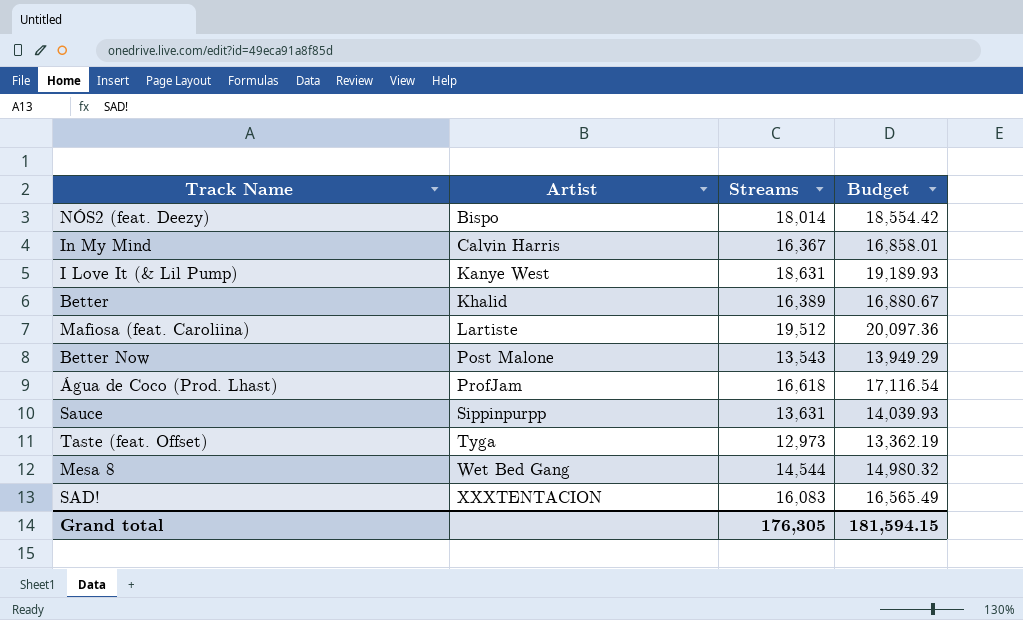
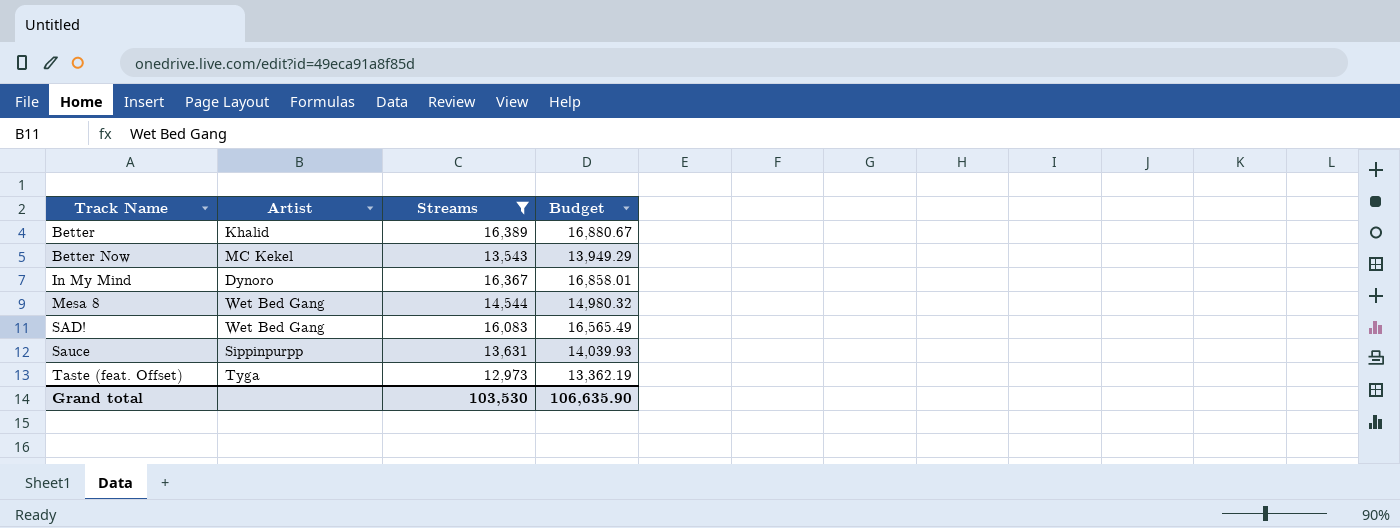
filter: none -> Streams <= 16,389
row order: Artist ascending -> Track Name ascending
Better Now | Artist: Post Malone -> MC Kekel
In My Mind | Artist: Calvin Harris -> Dynoro
SAD! | Artist: XXXTENTACION -> Wet Bed Gang
Grand total | Streams: 176,305 -> 103,530
Grand total | Budget: 181,594.15 -> 106,635.90

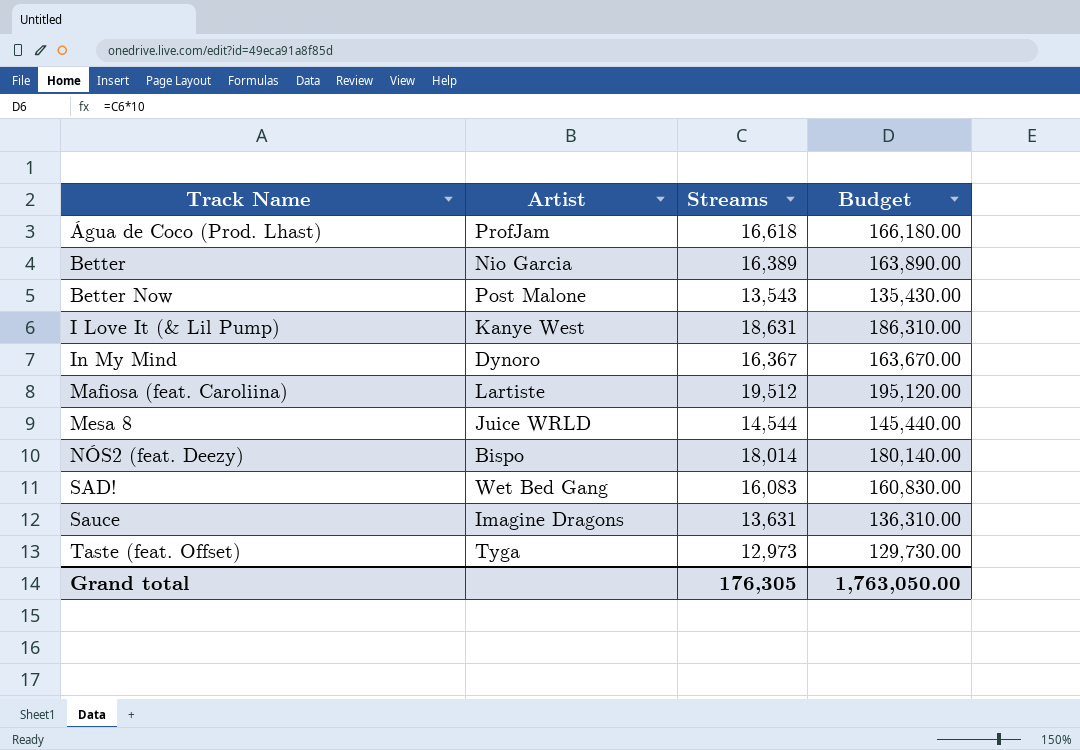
filter: Streams <= 16,389 -> none
column Budget | formula: [Streams] * 1.03 -> [Streams] * 10
Better | Artist: Khalid -> Nio Garcia
Better Now | Artist: MC Kekel -> Post Malone
Mesa 8 | Artist: Wet Bed Gang -> Juice WRLD
Sauce | Artist: Sippinpurpp -> Imagine Dragons
Grand total | Streams: 103,530 -> 176,305
Grand total | Budget: 106,635.90 -> 1,763,050.00

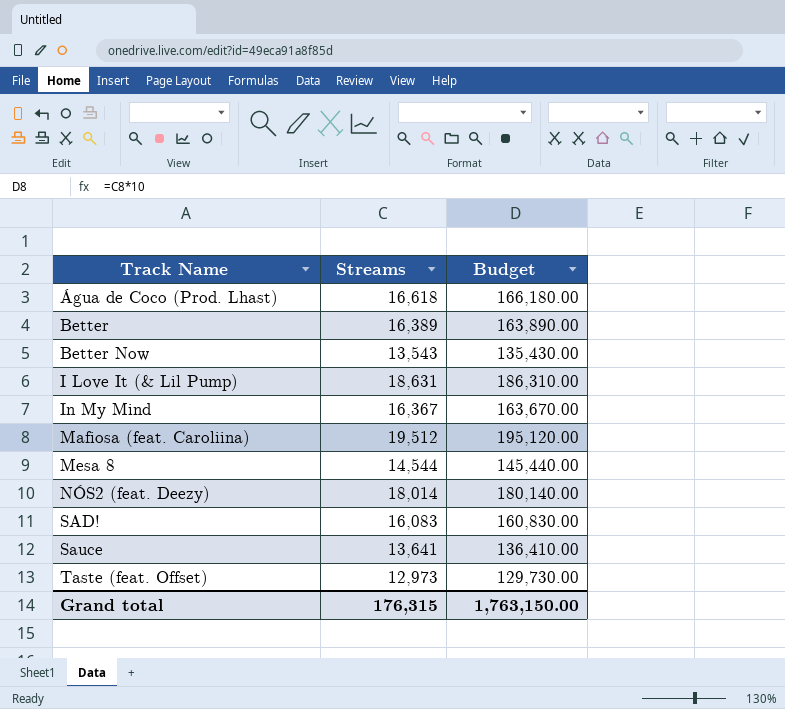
column Artist | position: 2 -> none
Sauce | Streams: 13,631 -> 13,641
Sauce | Budget: 136,310.00 -> 136,410.00
Grand total | Streams: 176,305 -> 176,315
Grand total | Budget: 1,763,050.00 -> 1,763,150.00

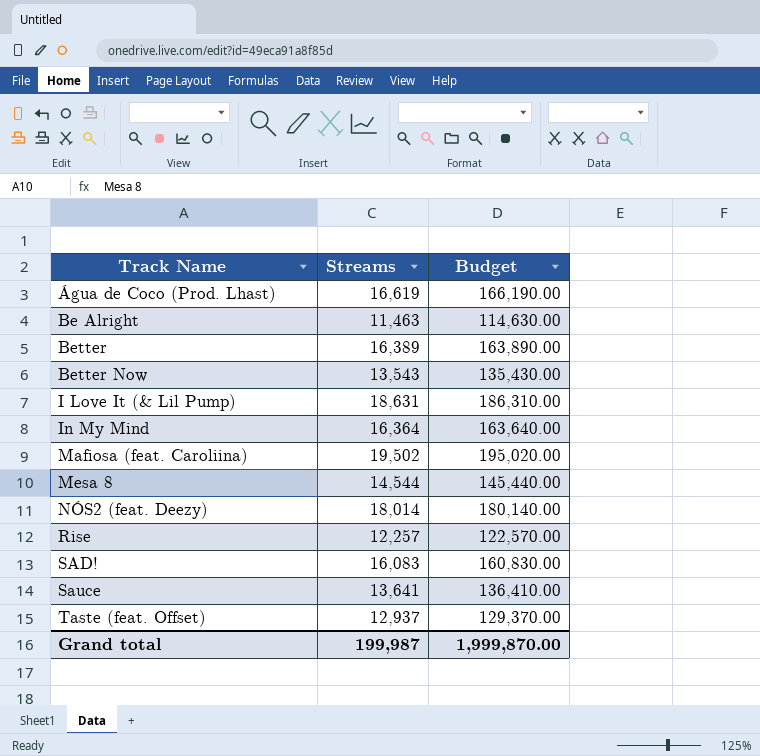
Água de Coco (Prod. Lhast) | Streams: 16,618 -> 16,619
Água de Coco (Prod. Lhast) | Budget: 166,180.00 -> 166,190.00
row Be Alright: none -> 11,463 | 114,630.00
In My Mind | Streams: 16,367 -> 16,364
In My Mind | Budget: 163,670.00 -> 163,640.00
Mafiosa (feat. Caroliina) | Streams: 19,512 -> 19,502
Mafiosa (feat. Caroliina) | Budget: 195,120.00 -> 195,020.00
row Rise: none -> 12,257 | 122,570.00
Taste (feat. Offset) | Streams: 12,973 -> 12,937
Taste (feat. Offset) | Budget: 129,730.00 -> 129,370.00
Grand total | Streams: 176,315 -> 199,987
Grand total | Budget: 1,763,150.00 -> 1,999,870.00

